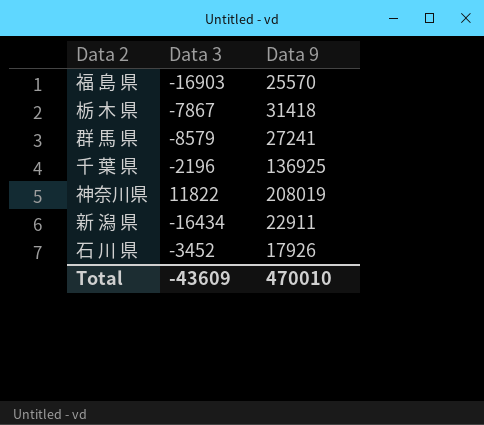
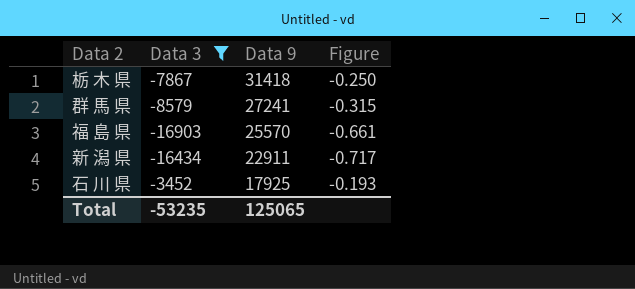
filter: none -> Data 3 <= -3452
row order: none -> Data 9 descending
column Figure | formula: none -> [Data 3] / [Data 9]
石 川 県 | Data 9: 17926 -> 17925
Total | Data 3: -43609 -> -53235
Total | Data 9: 470010 -> 125065

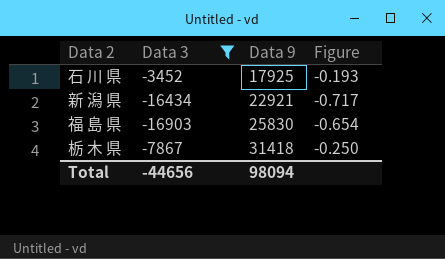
row order: Data 9 descending -> Data 9 ascending
row 群 馬 県: -8579 | 27241 | -0.315 -> none
新 潟 県 | Data 9: 22911 -> 22921
福 島 県 | Data 9: 25570 -> 25830
福 島 県 | Figure: -0.661 -> -0.654
Total | Data 3: -53235 -> -44656
Total | Data 9: 125065 -> 98094

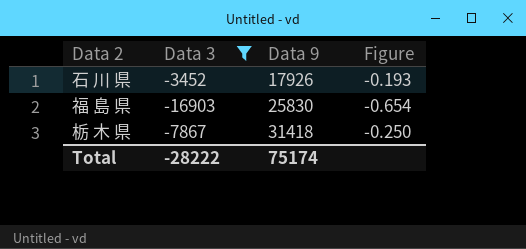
row 新 潟 県: -16434 | 22921 | -0.717 -> none
石 川 県 | Data 9: 17925 -> 17926
Total | Data 3: -44656 -> -28222
Total | Data 9: 98094 -> 75174

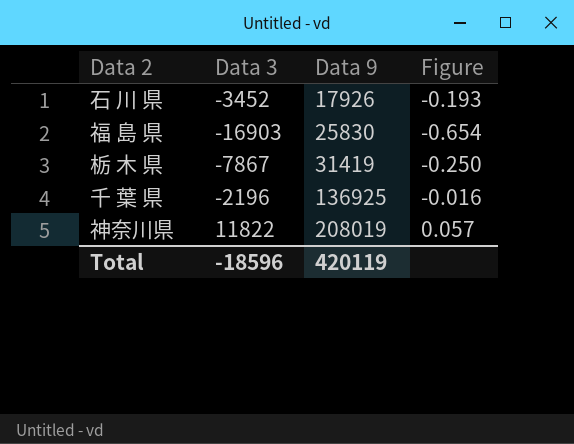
filter: Data 3 <= -3452 -> none
栃 木 県 | Data 9: 31418 -> 31419
Total | Data 3: -28222 -> -18596
Total | Data 9: 75174 -> 420119

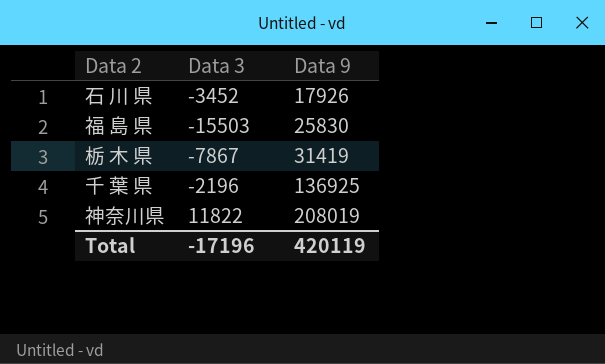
column Figure | formula: [Data 3] / [Data 9] -> none
福 島 県 | Data 3: -16903 -> -15503
Total | Data 3: -18596 -> -17196

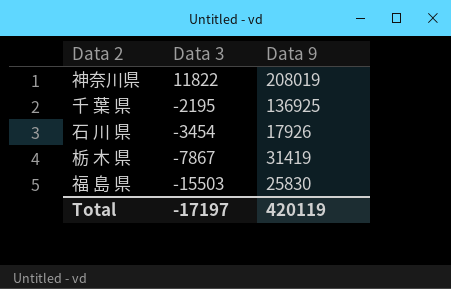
row order: Data 9 ascending -> Data 3 descending
千 葉 県 | Data 3: -2196 -> -2195
石 川 県 | Data 3: -3452 -> -3454
Total | Data 3: -17196 -> -17197

